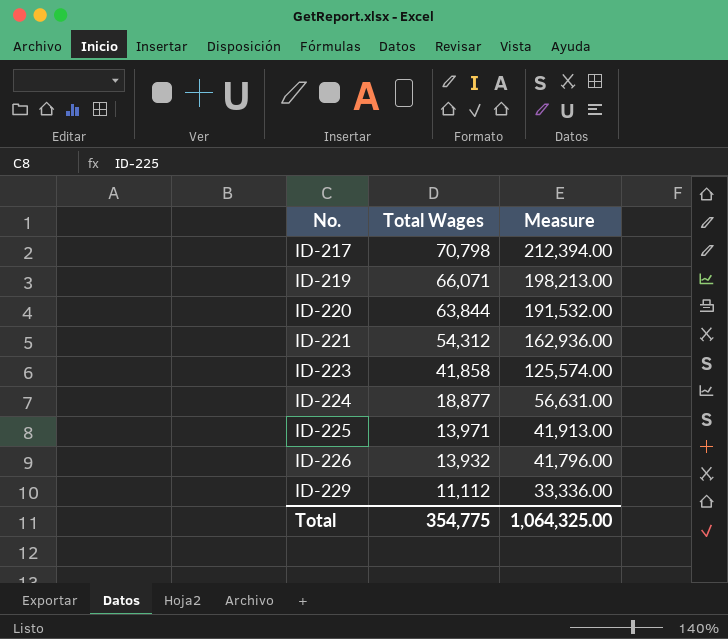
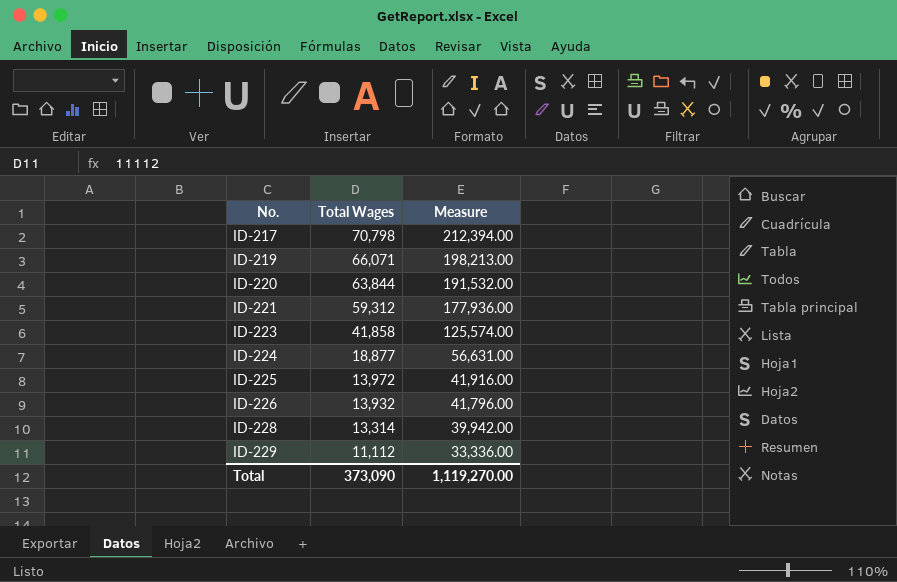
ID-221 | Total Wages: 54,312 -> 59,312
ID-221 | Measure: 162,936.00 -> 177,936.00
ID-225 | Total Wages: 13,971 -> 13,972
ID-225 | Measure: 41,913.00 -> 41,916.00
row ID-228: none -> 13,314 | 39,942.00
Total | Total Wages: 354,775 -> 373,090
Total | Measure: 1,064,325.00 -> 1,119,270.00

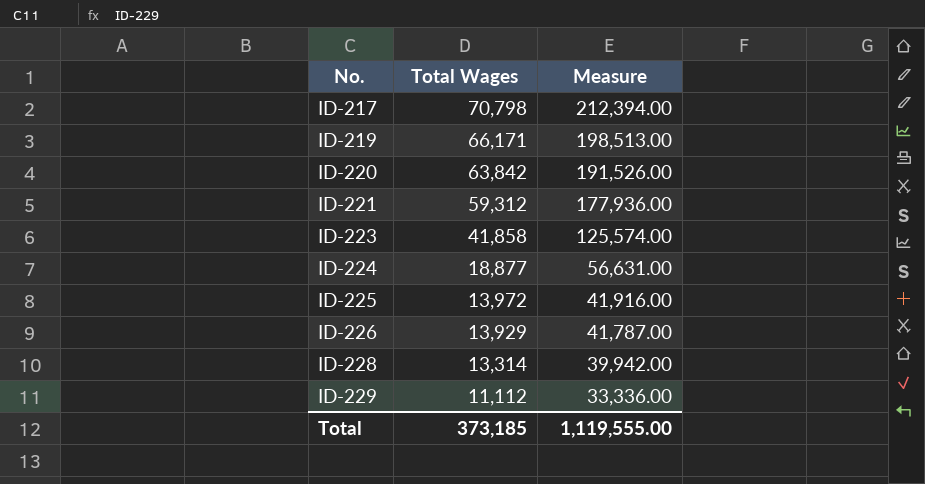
ID-219 | Total Wages: 66,071 -> 66,171
ID-219 | Measure: 198,213.00 -> 198,513.00
ID-220 | Total Wages: 63,844 -> 63,842
ID-220 | Measure: 191,532.00 -> 191,526.00
ID-226 | Total Wages: 13,932 -> 13,929
ID-226 | Measure: 41,796.00 -> 41,787.00
Total | Total Wages: 373,090 -> 373,185
Total | Measure: 1,119,270.00 -> 1,119,555.00

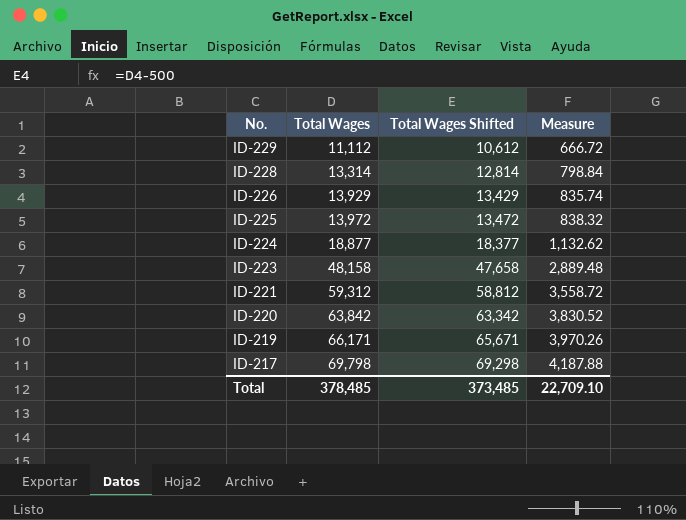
row order: No. ascending -> No. descending
column Total Wages Shifted | formula: none -> [Total Wages] - 500
column Measure | formula: [Total Wages] * 3 -> [Total Wages] * 0.06
ID-223 | Total Wages: 41,858 -> 48,158
ID-217 | Total Wages: 70,798 -> 69,798
Total | Total Wages: 373,185 -> 378,485
Total | Measure: 1,119,555.00 -> 22,709.10

